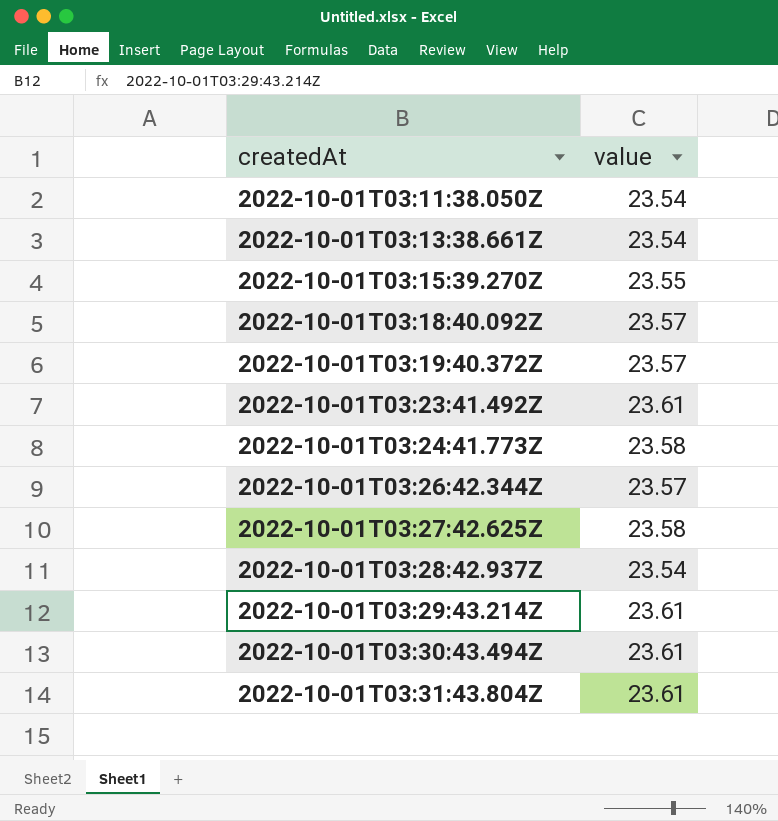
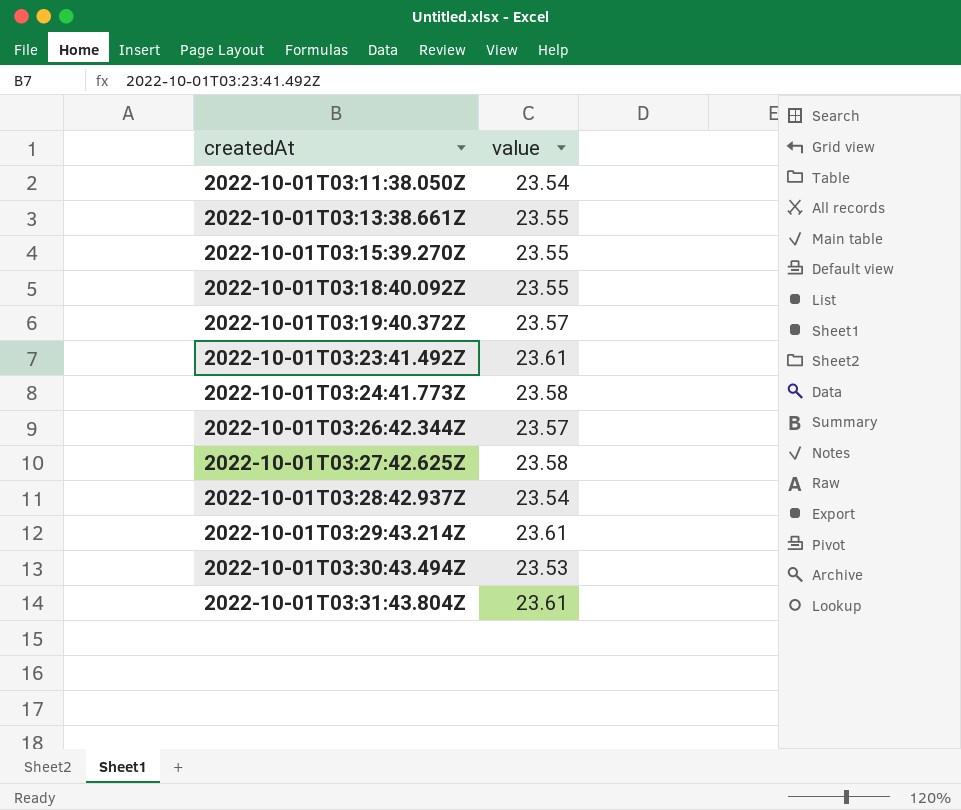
2022-10-01T03:13:38.661Z | value: 23.54 -> 23.55
2022-10-01T03:18:40.092Z | value: 23.57 -> 23.55
2022-10-01T03:30:43.494Z | value: 23.61 -> 23.53

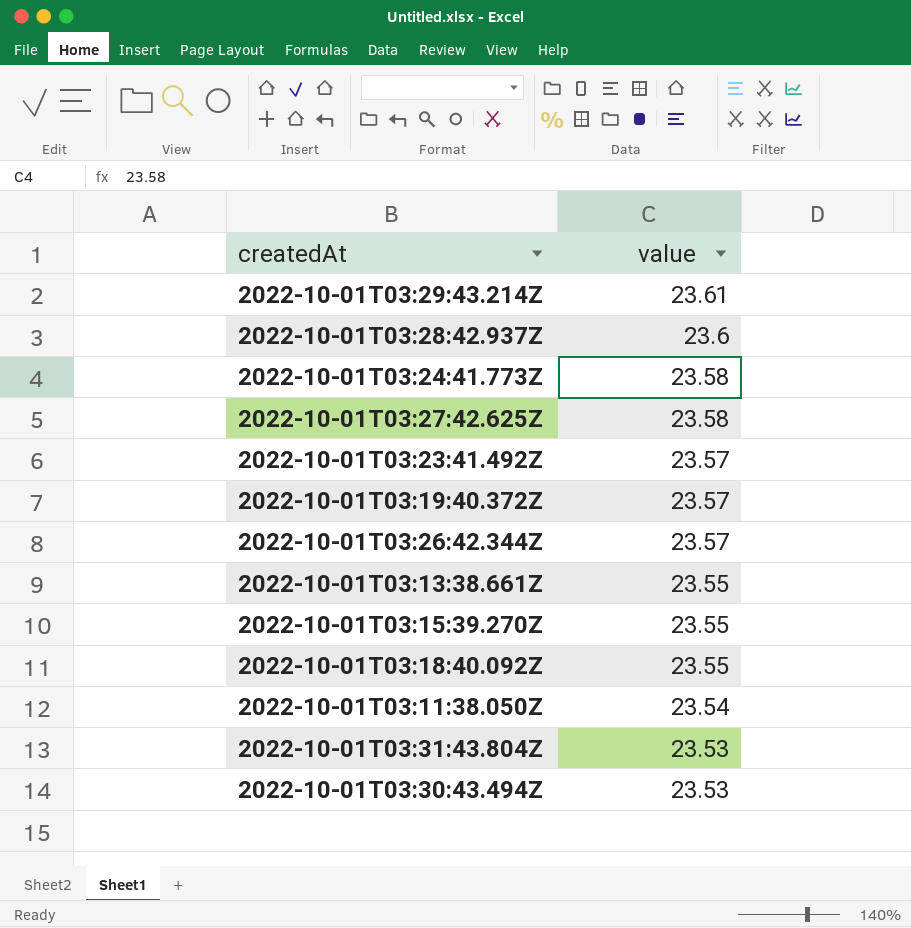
row order: createdAt ascending -> value descending
2022-10-01T03:28:42.937Z | value: 23.54 -> 23.6
2022-10-01T03:23:41.492Z | value: 23.61 -> 23.57
2022-10-01T03:31:43.804Z | value: 23.61 -> 23.53

